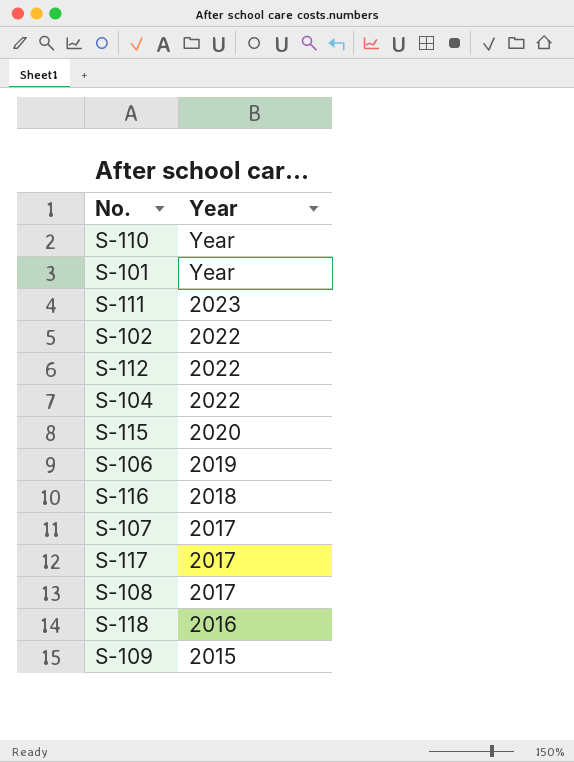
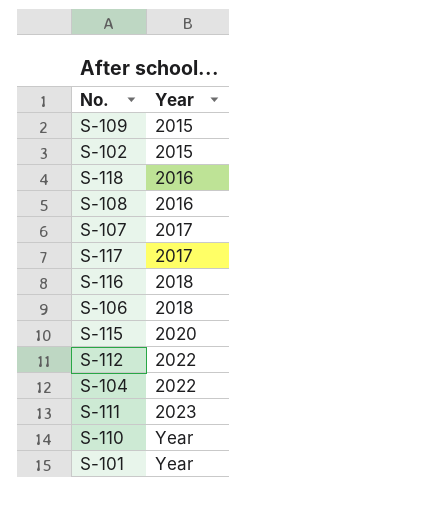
row order: Year descending -> Year ascending
S-102 | Year: 2022 -> 2015
S-108 | Year: 2017 -> 2016
S-106 | Year: 2019 -> 2018

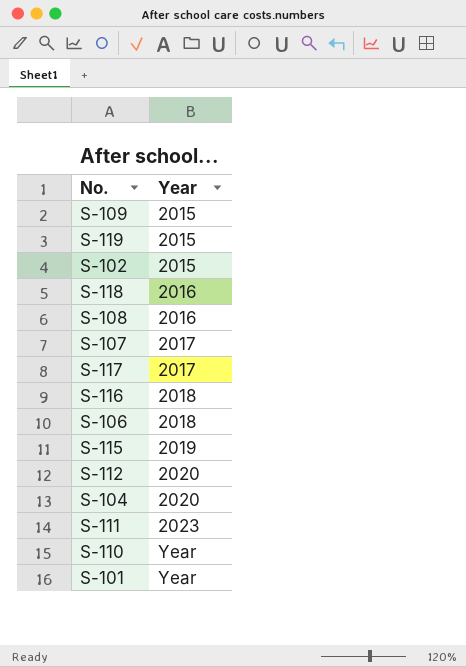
row S-119: none -> 2015
S-115 | Year: 2020 -> 2019
S-112 | Year: 2022 -> 2020
S-104 | Year: 2022 -> 2020

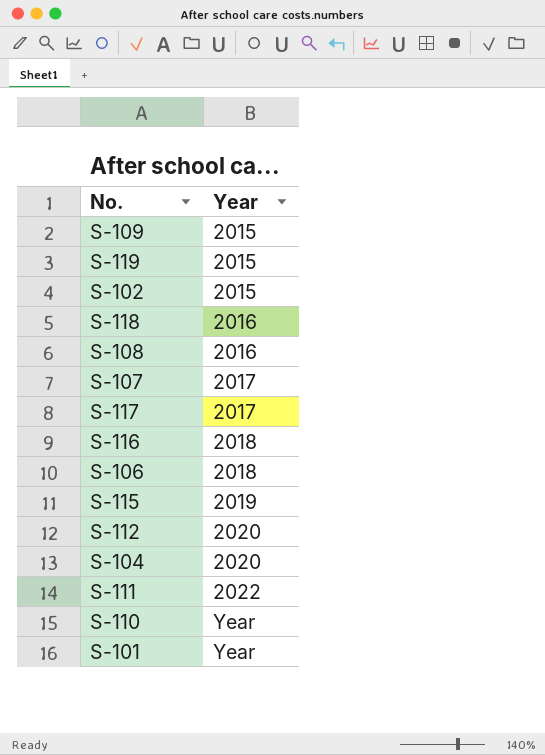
S-111 | Year: 2023 -> 2022

